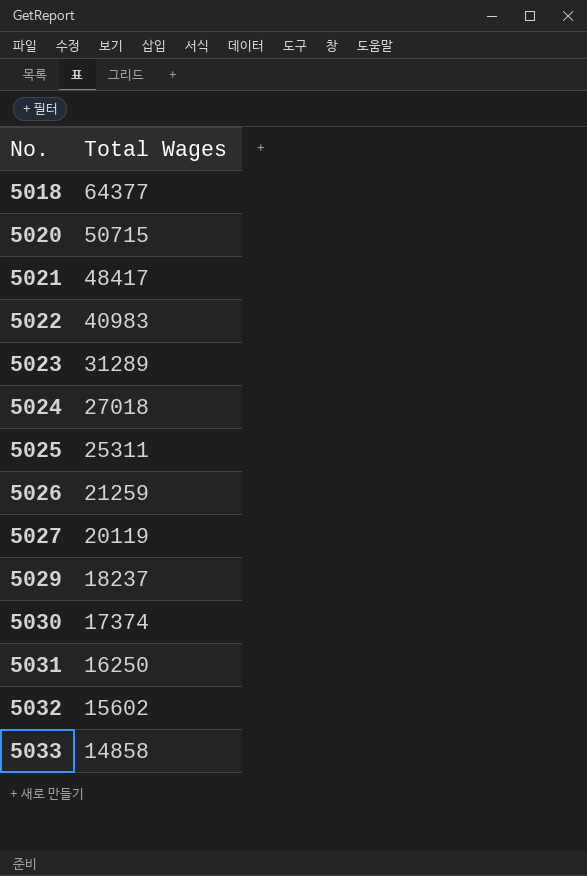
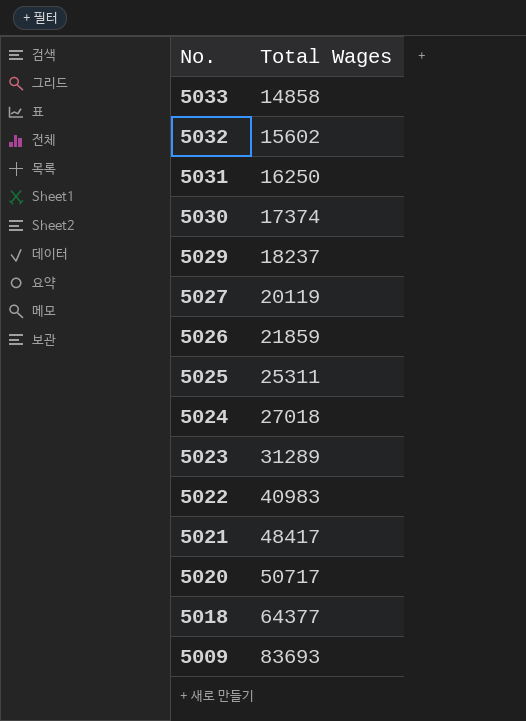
row order: No. ascending -> No. descending
5026 | Total Wages: 21259 -> 21859
5020 | Total Wages: 50715 -> 50717
row 5009: none -> 83693

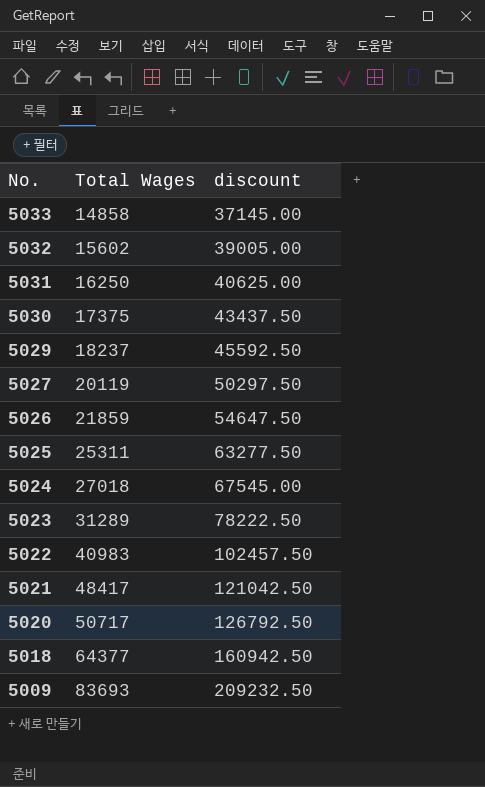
column discount | formula: none -> [Total Wages] * 2.5
5030 | Total Wages: 17374 -> 17375

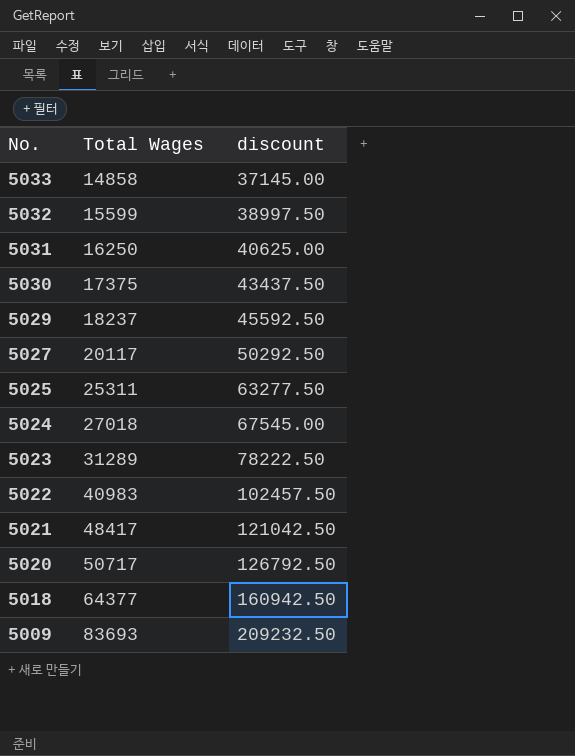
row 5026: 21859 | 54647.50 -> none
5032 | Total Wages: 15602 -> 15599
5032 | discount: 39005.00 -> 38997.50
5027 | Total Wages: 20119 -> 20117
5027 | discount: 50297.50 -> 50292.50

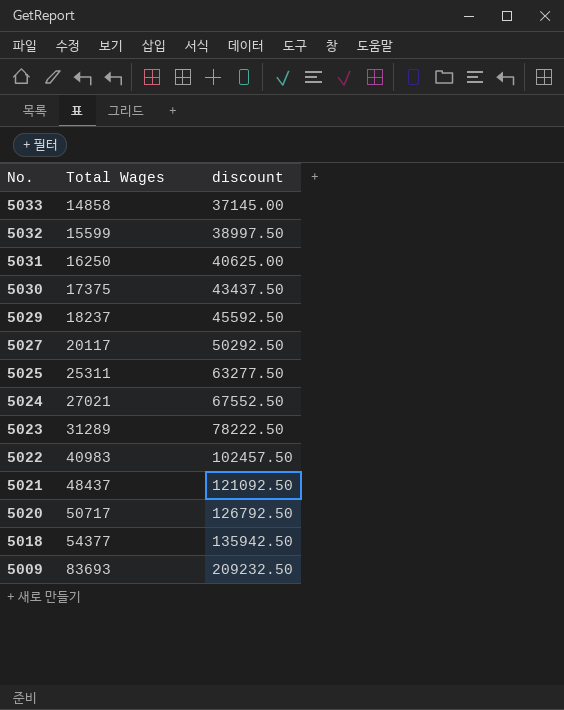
5024 | Total Wages: 27018 -> 27021
5024 | discount: 67545.00 -> 67552.50
5021 | Total Wages: 48417 -> 48437
5021 | discount: 121042.50 -> 121092.50
5018 | Total Wages: 64377 -> 54377
5018 | discount: 160942.50 -> 135942.50

